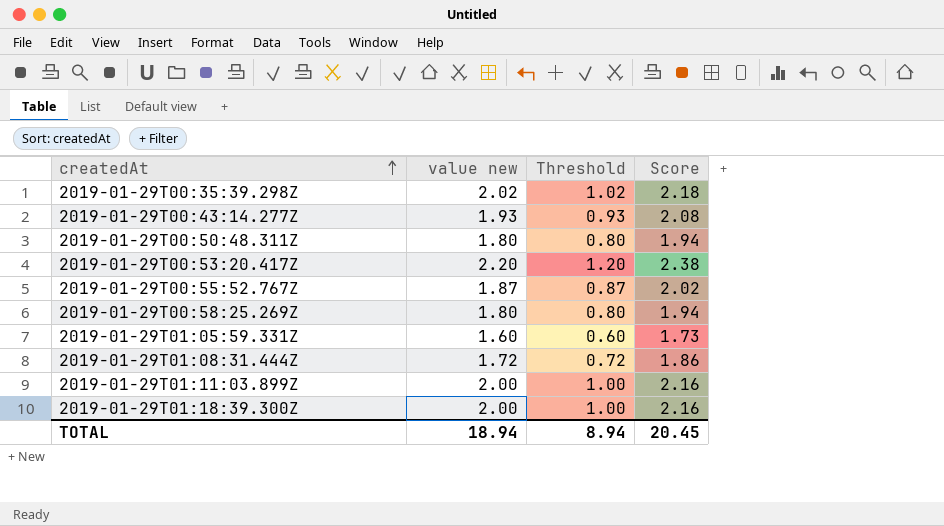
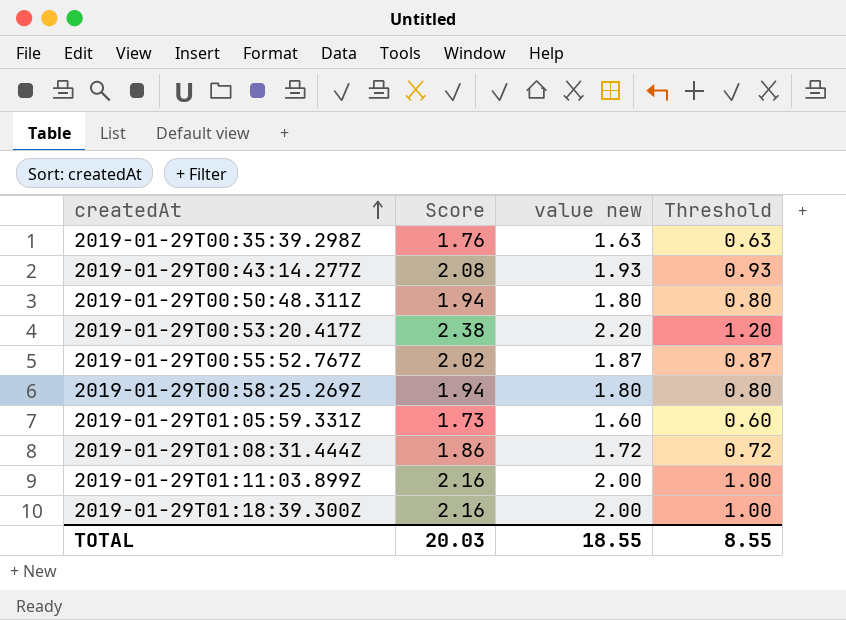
column Score | position: 4 -> 2
2019-01-29T00:35:39.298Z | Score: 2.18 -> 1.76
2019-01-29T00:35:39.298Z | value new: 2.02 -> 1.63
2019-01-29T00:35:39.298Z | Threshold: 1.02 -> 0.63
TOTAL | Score: 20.45 -> 20.03
TOTAL | value new: 18.94 -> 18.55
TOTAL | Threshold: 8.94 -> 8.55

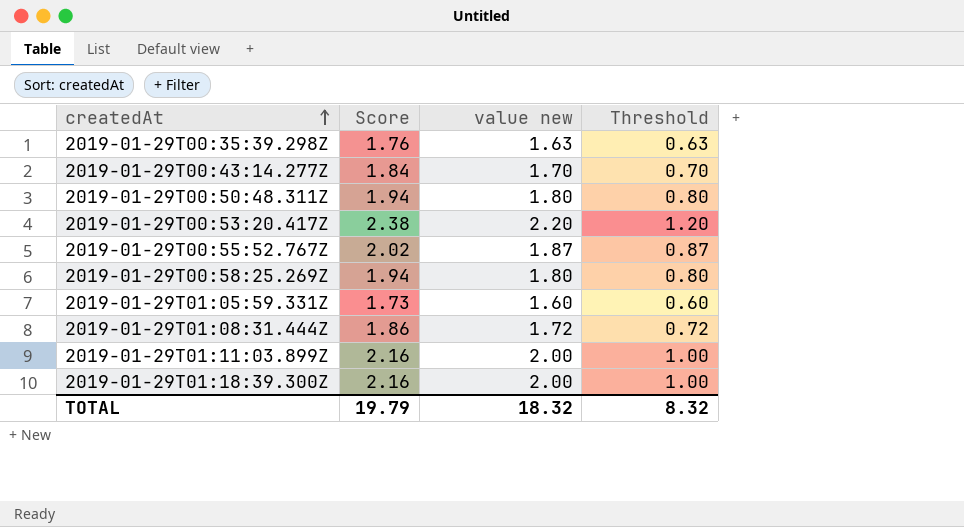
2019-01-29T00:43:14.277Z | Score: 2.08 -> 1.84
2019-01-29T00:43:14.277Z | value new: 1.93 -> 1.70
2019-01-29T00:43:14.277Z | Threshold: 0.93 -> 0.70
TOTAL | Score: 20.03 -> 19.79
TOTAL | value new: 18.55 -> 18.32
TOTAL | Threshold: 8.55 -> 8.32

